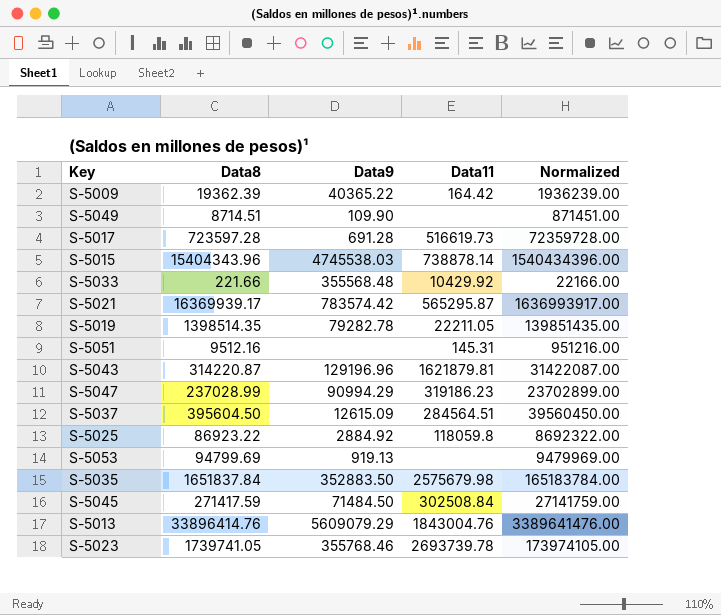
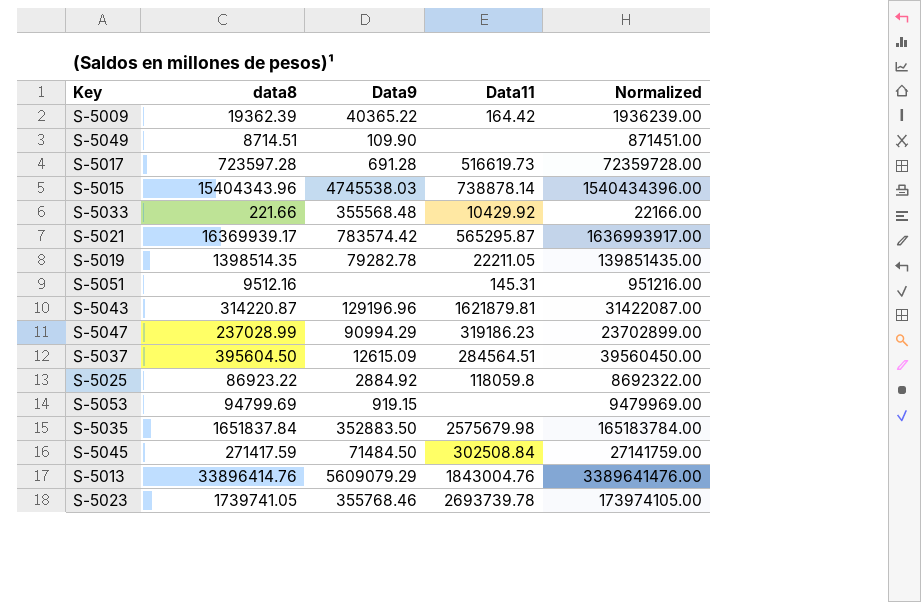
column name: Data8 -> data8
S-5053 | Data9: 919.13 -> 919.15

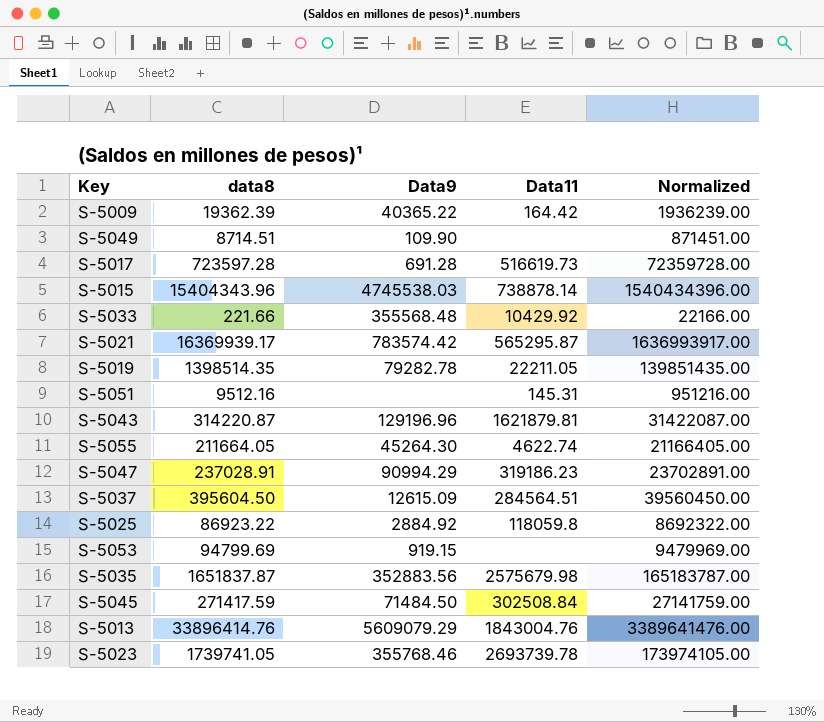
row S-5055: none -> 211664.05 | 45264.30 | 4622.74 | 21166405.00
S-5047 | data8: 237028.99 -> 237028.91
S-5047 | Normalized: 23702899.00 -> 23702891.00
S-5035 | data8: 1651837.84 -> 1651837.87
S-5035 | Data9: 352883.50 -> 352883.56
S-5035 | Normalized: 165183784.00 -> 165183787.00

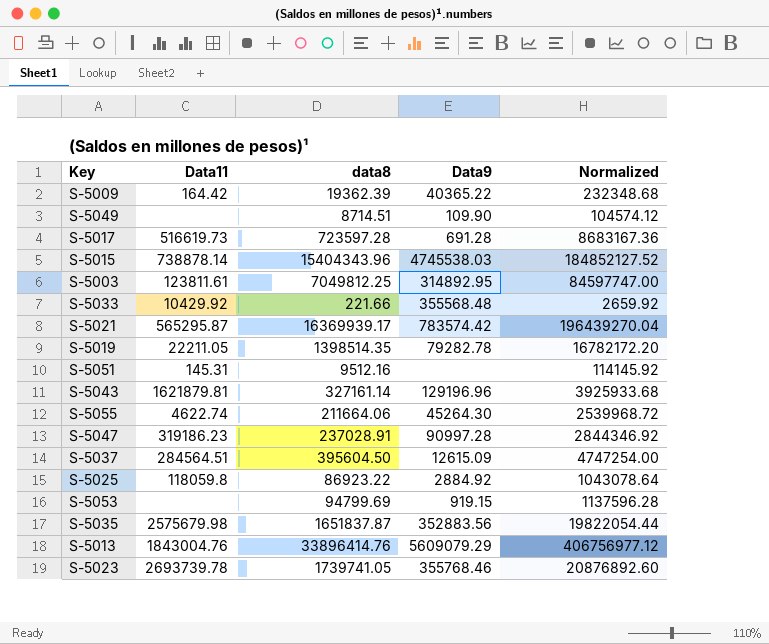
column Data11 | position: 4 -> 2
column Normalized | formula: [data8] * 100 -> [data8] * 12
row S-5045: 271417.59 | 71484.50 | 302508.84 | 27141759.00 -> none
row S-5003: none -> 123811.61 | 7049812.25 | 314892.95 | 84597747.00
S-5043 | data8: 314220.87 -> 327161.14
S-5055 | data8: 211664.05 -> 211664.06
S-5047 | Data9: 90994.29 -> 90997.28

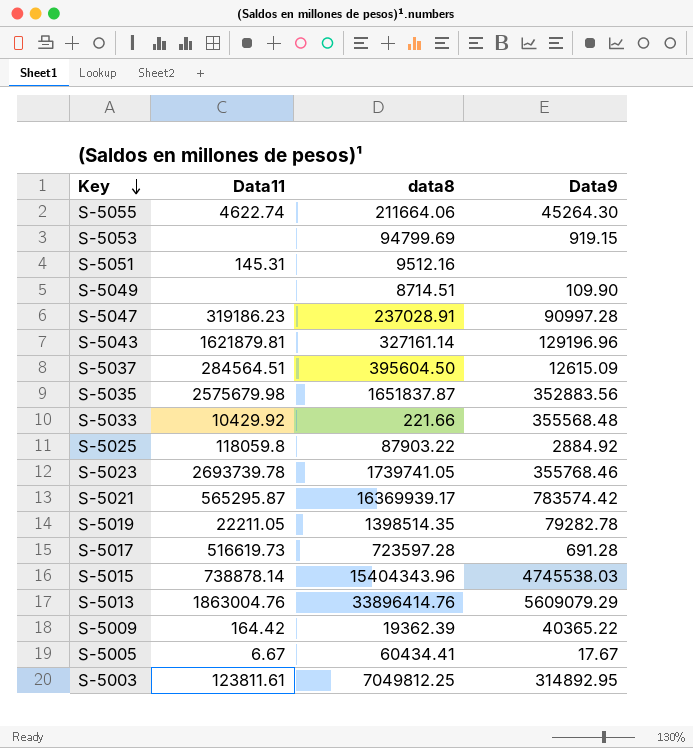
row order: none -> Key descending
column Normalized | formula: [data8] * 12 -> none
S-5025 | data8: 86923.22 -> 87903.22
S-5013 | Data11: 1843004.76 -> 1863004.76
row S-5005: none -> 6.67 | 60434.41 | 17.67

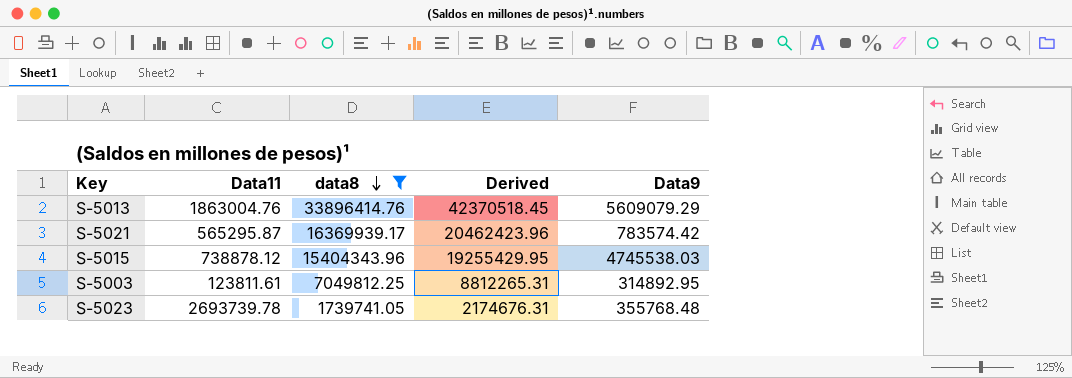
filter: none -> data8 >= 1739741.05
row order: Key descending -> data8 descending
column Derived | formula: none -> [data8] * 1.25
S-5015 | Data11: 738878.14 -> 738878.12
S-5023 | Data9: 355768.46 -> 355768.48

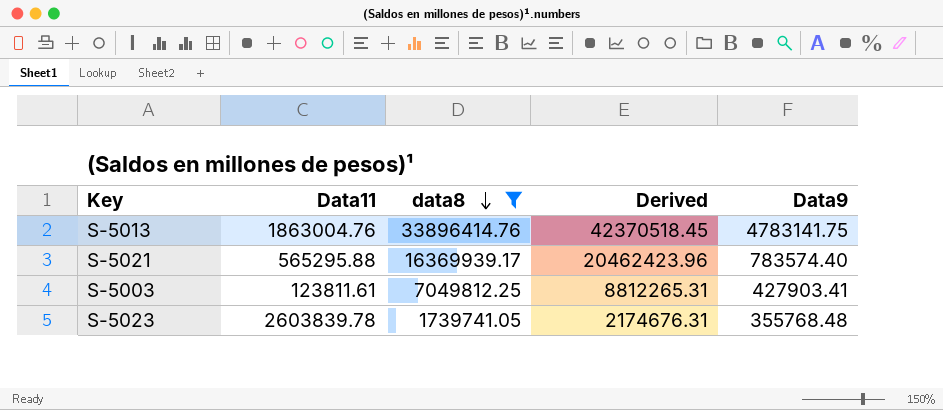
row S-5015: 738878.12 | 15404343.96 | 19255429.95 | 4745538.03 -> none
S-5013 | Data9: 5609079.29 -> 4783141.75
S-5021 | Data11: 565295.87 -> 565295.88
S-5021 | Data9: 783574.42 -> 783574.40
S-5003 | Data9: 314892.95 -> 427903.41
S-5023 | Data11: 2693739.78 -> 2603839.78

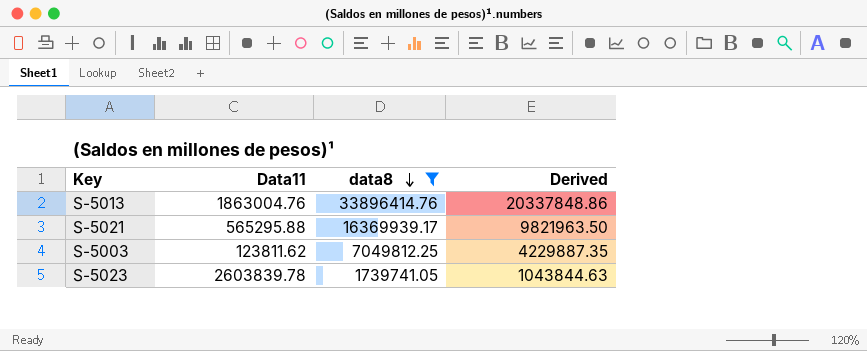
column Data9 | position: 5 -> none
column Derived | formula: [data8] * 1.25 -> [data8] * 0.6
S-5003 | Data11: 123811.61 -> 123811.62

